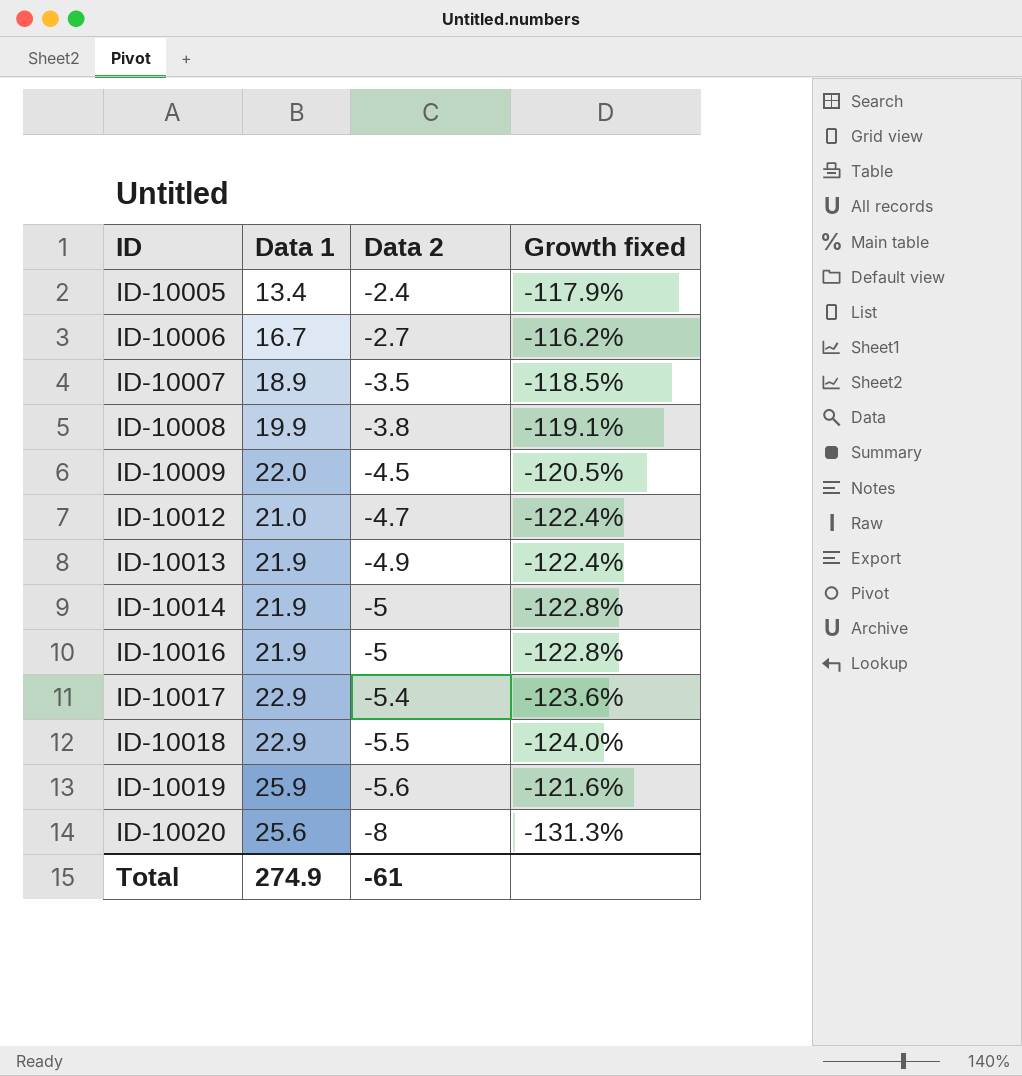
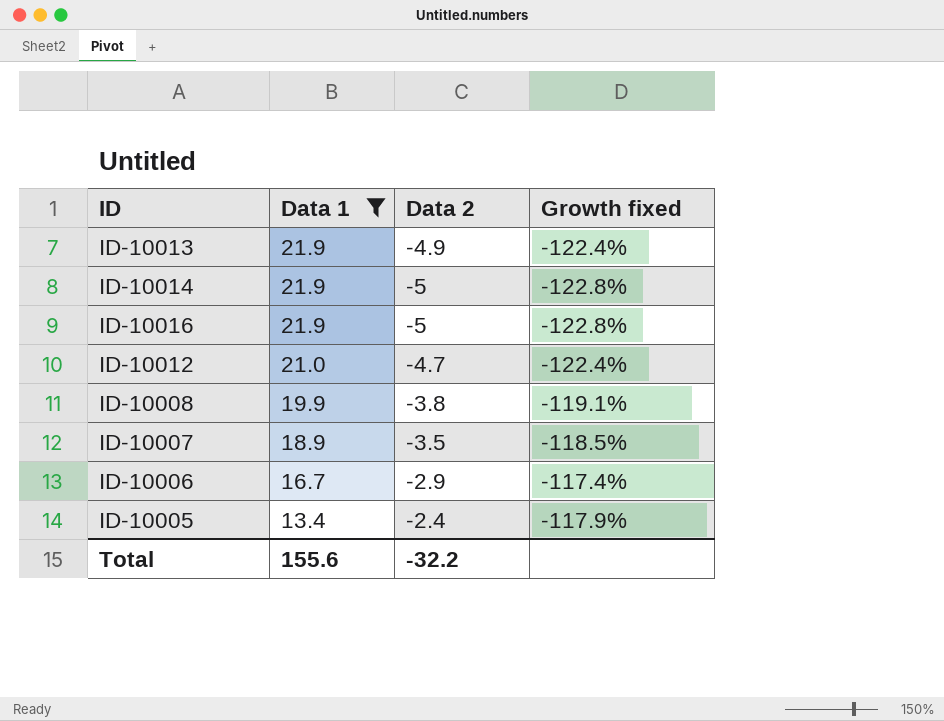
filter: none -> Data 1 <= 21.9
row order: ID ascending -> Data 1 descending
ID-10006 | Data 2: -2.7 -> -2.9
ID-10006 | Growth fixed: -116.2% -> -117.4%
Total | Data 1: 274.9 -> 155.6
Total | Data 2: -61 -> -32.2

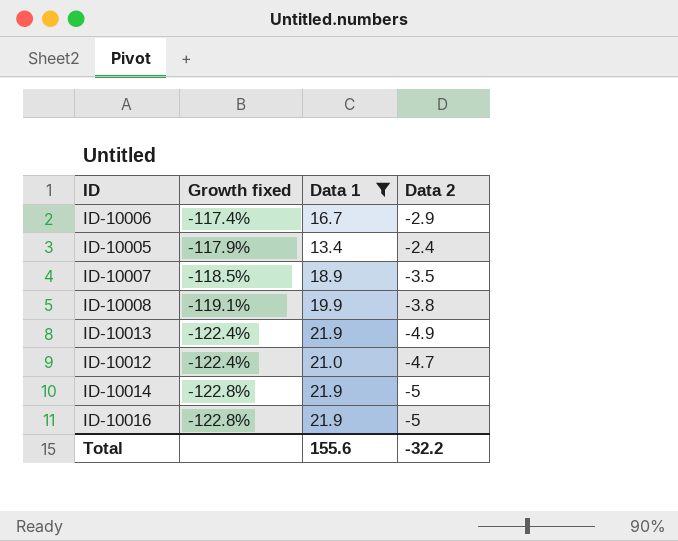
row order: Data 1 descending -> Growth fixed descending
column Growth fixed | position: 4 -> 2

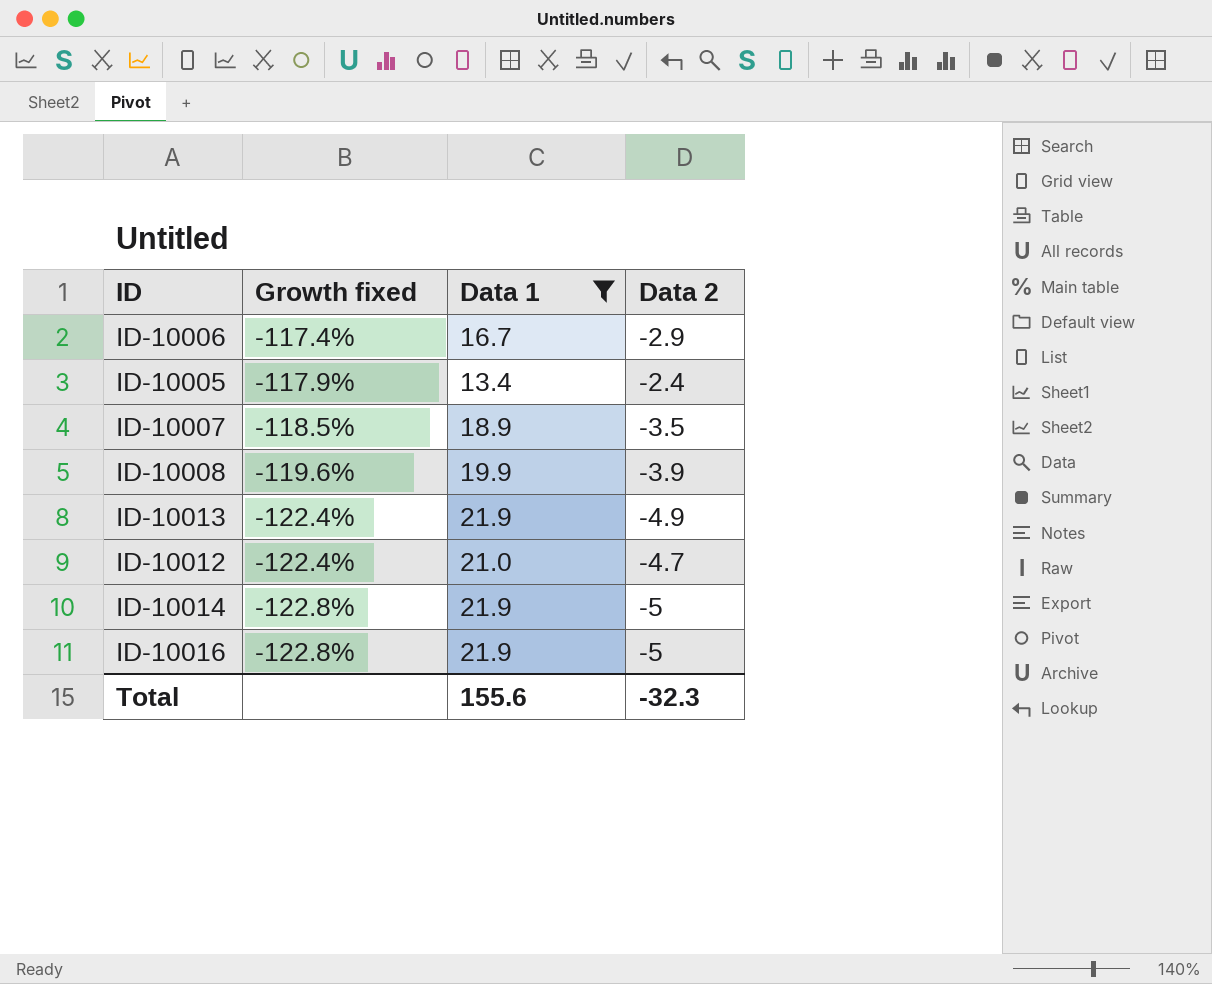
ID-10008 | Growth fixed: -119.1% -> -119.6%
ID-10008 | Data 2: -3.8 -> -3.9
Total | Data 2: -32.2 -> -32.3

